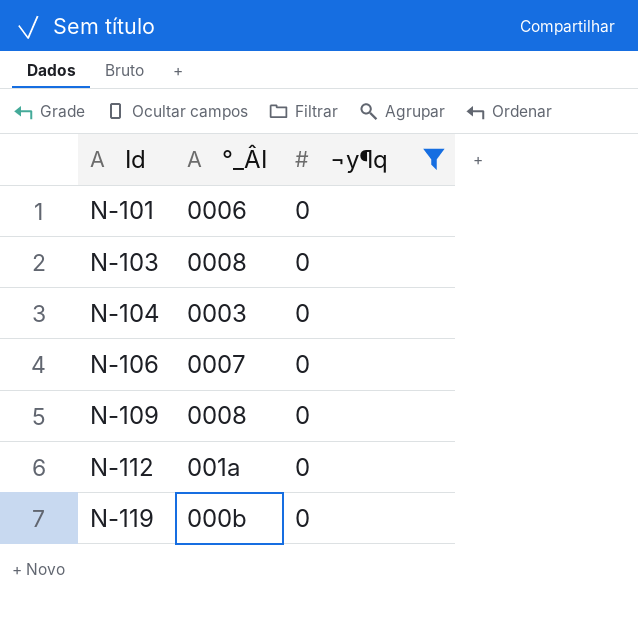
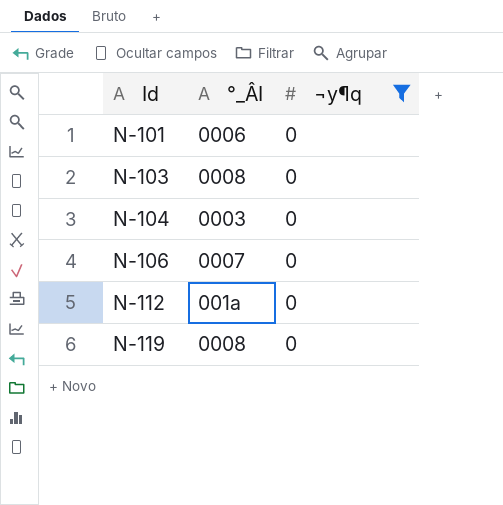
row N-109: 0008 | 0 -> none
N-119 | °_ÂI: 000b -> 0008

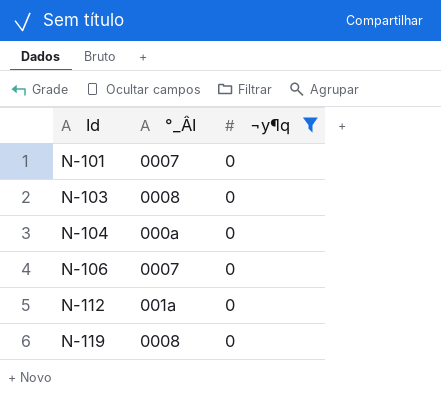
N-101 | °_ÂI: 0006 -> 0007
N-104 | °_ÂI: 0003 -> 000a

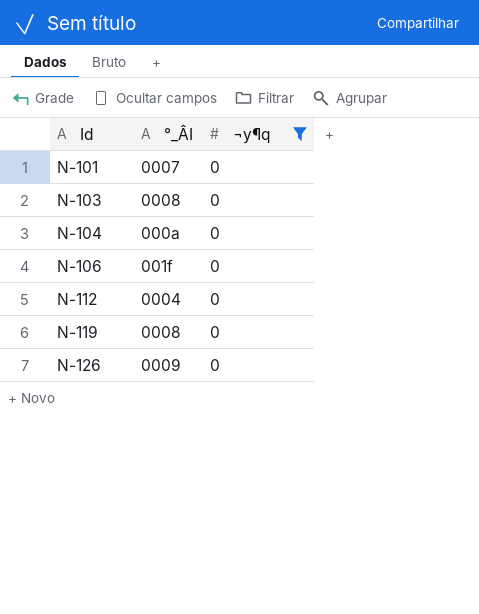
N-106 | °_ÂI: 0007 -> 001f
N-112 | °_ÂI: 001a -> 0004
row N-126: none -> 0009 | 0

